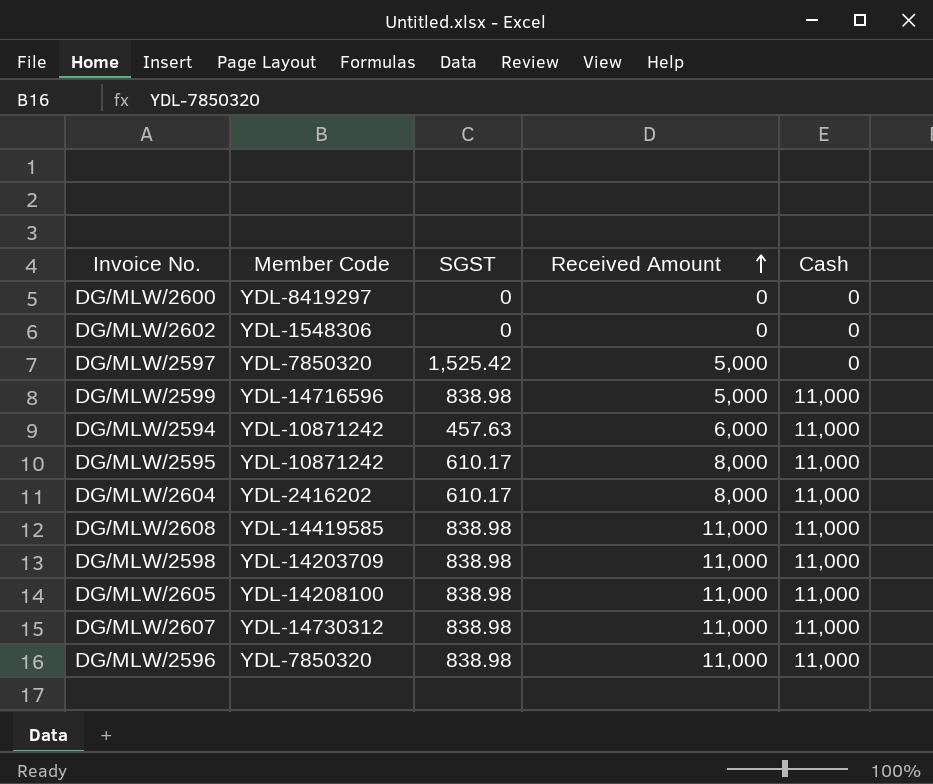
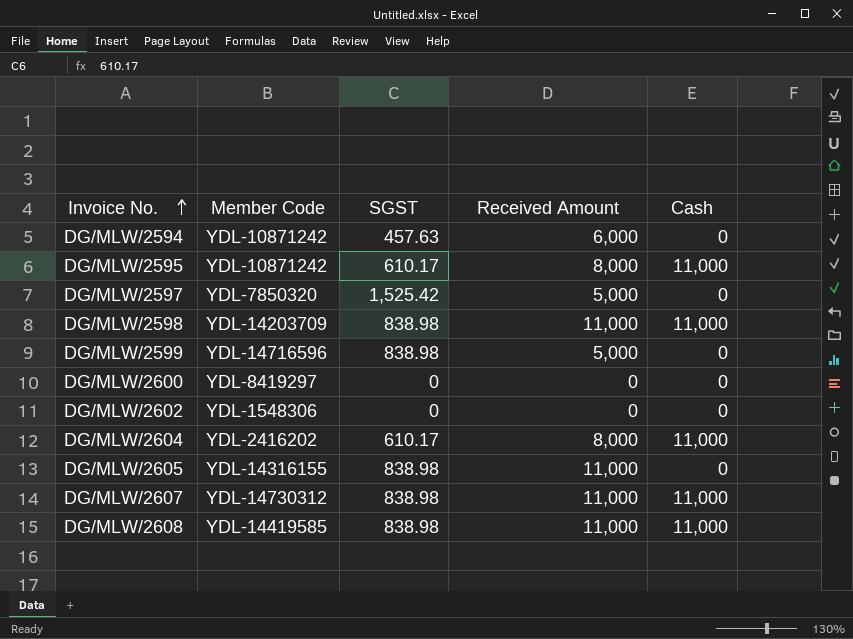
row order: Received Amount ascending -> Invoice No. ascending
row DG/MLW/2596: YDL-7850320 | 838.98 | 11,000 | 11,000 -> none
DG/MLW/2594 | Cash: 11,000 -> 0
DG/MLW/2599 | Cash: 11,000 -> 0
DG/MLW/2605 | Member Code: YDL-14208100 -> YDL-14316155
DG/MLW/2605 | Cash: 11,000 -> 0

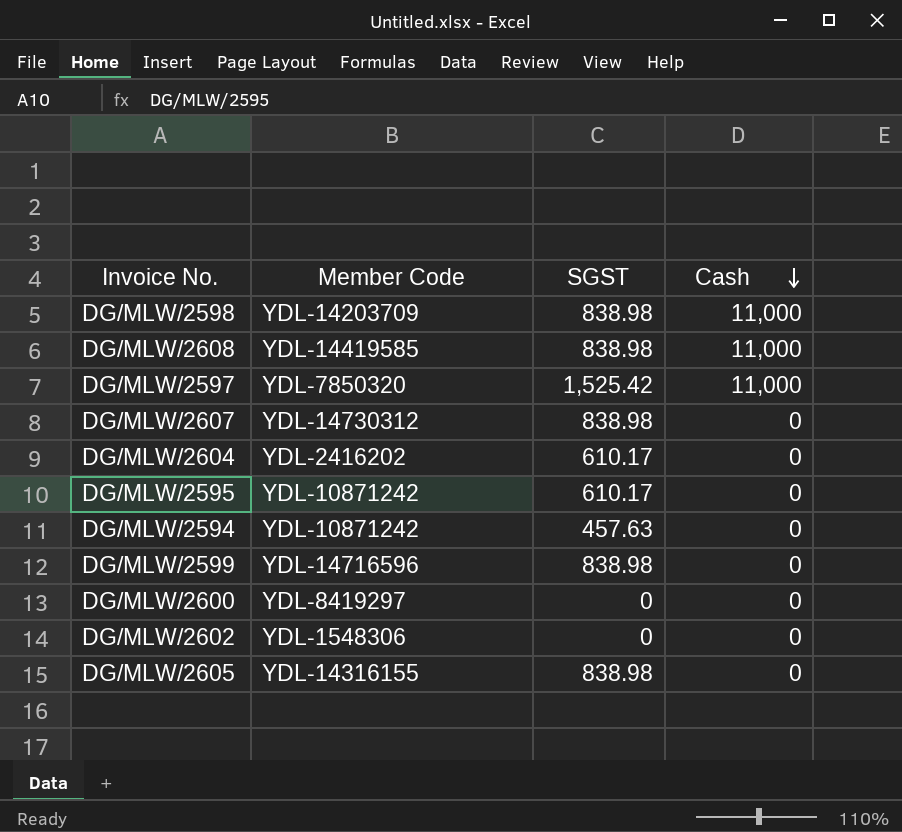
row order: Invoice No. ascending -> Cash descending
column Received Amount | position: 4 -> none
DG/MLW/2597 | Cash: 0 -> 11,000
DG/MLW/2607 | Cash: 11,000 -> 0
DG/MLW/2604 | Cash: 11,000 -> 0
DG/MLW/2595 | Cash: 11,000 -> 0

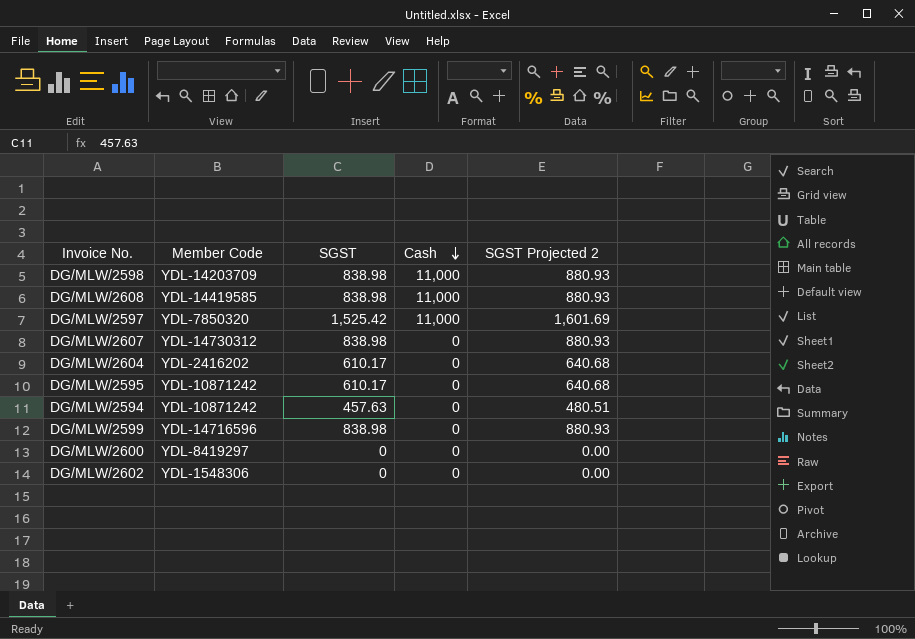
column SGST Projected 2 | formula: none -> [SGST] * 1.05
row DG/MLW/2605: YDL-14316155 | 838.98 | 0 -> none

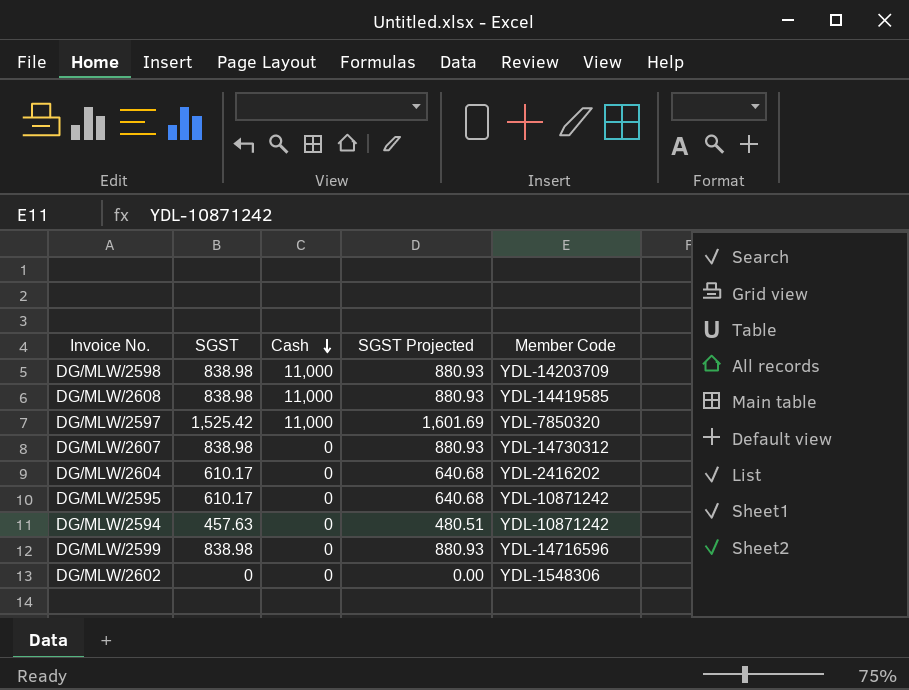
column name: SGST Projected 2 -> SGST Projected
column Member Code | position: 2 -> 5
row DG/MLW/2600: YDL-8419297 | 0 | 0 | 0.00 -> none

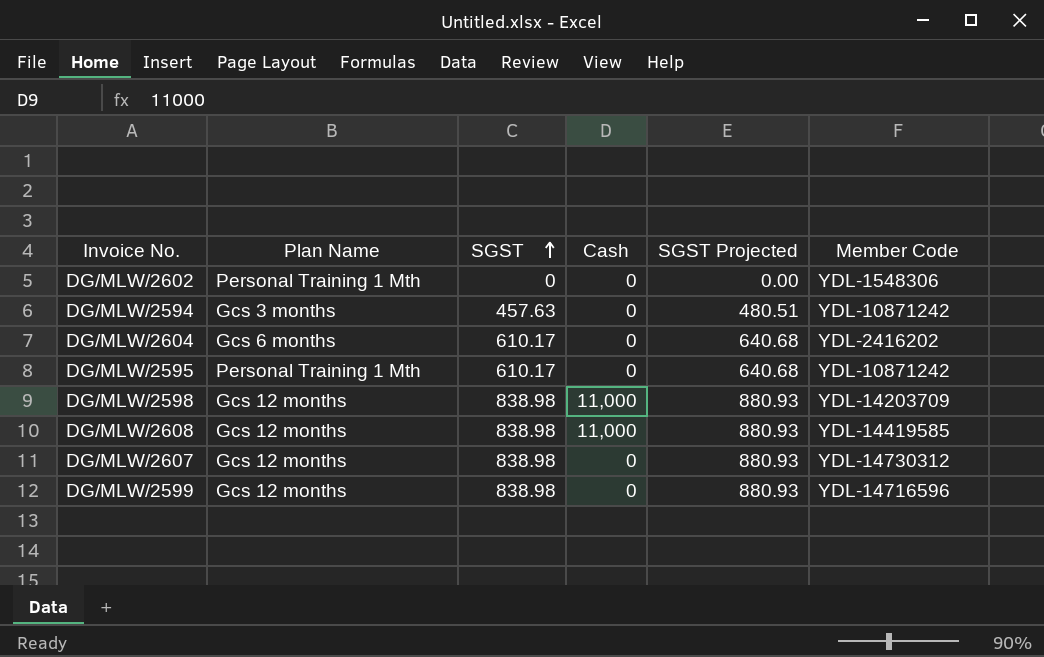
row order: Cash descending -> SGST ascending
column Plan Name | position: none -> 2
row DG/MLW/2597: 1,525.42 | 11,000 | 1,601.69 | YDL-7850320 -> none

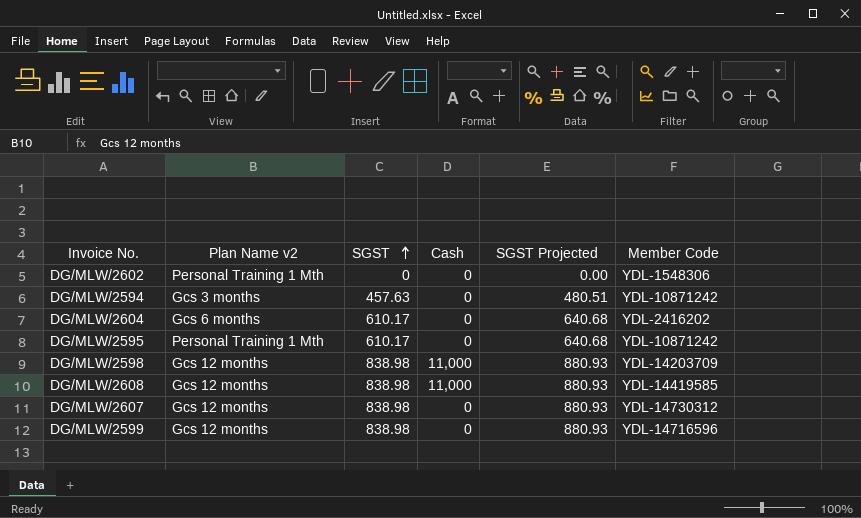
column name: Plan Name -> Plan Name v2

